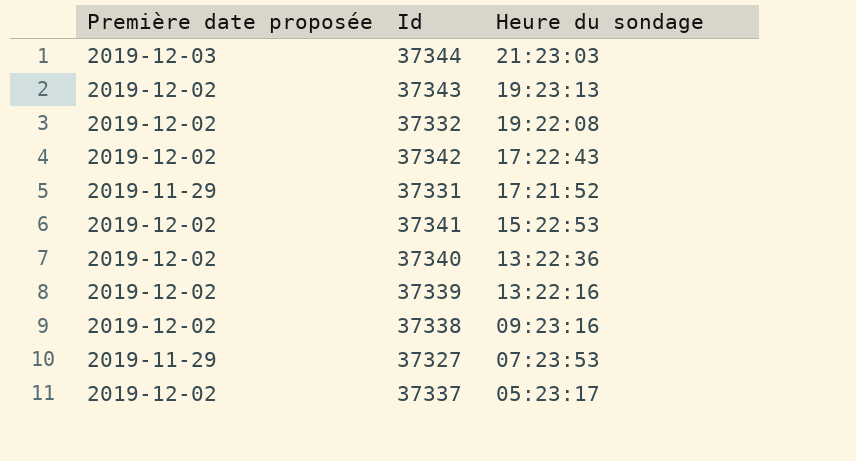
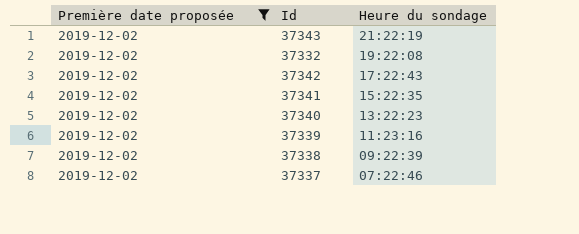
filter: none -> Première date proposée = 2019-12-02
37343 | Heure du sondage: 19:23:13 -> 21:22:19
37341 | Heure du sondage: 15:22:53 -> 15:22:35
37340 | Heure du sondage: 13:22:36 -> 13:22:23
37339 | Heure du sondage: 13:22:16 -> 11:23:16
37338 | Heure du sondage: 09:23:16 -> 09:22:39
37337 | Heure du sondage: 05:23:17 -> 07:22:46

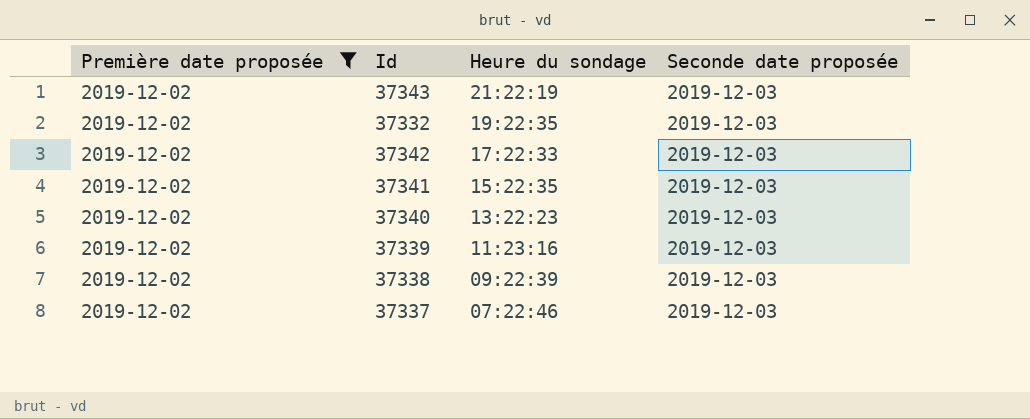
column Seconde date proposée | position: none -> 4
37332 | Heure du sondage: 19:22:08 -> 19:22:35
37342 | Heure du sondage: 17:22:43 -> 17:22:33

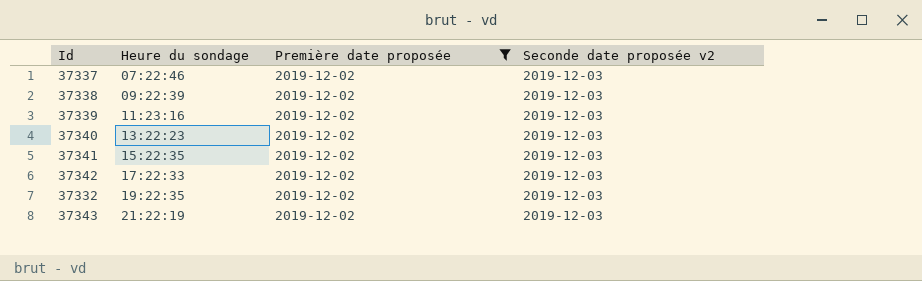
row order: Heure du sondage descending -> Heure du sondage ascending
column Première date proposée | position: 1 -> 3
column name: Seconde date proposée -> Seconde date proposée v2

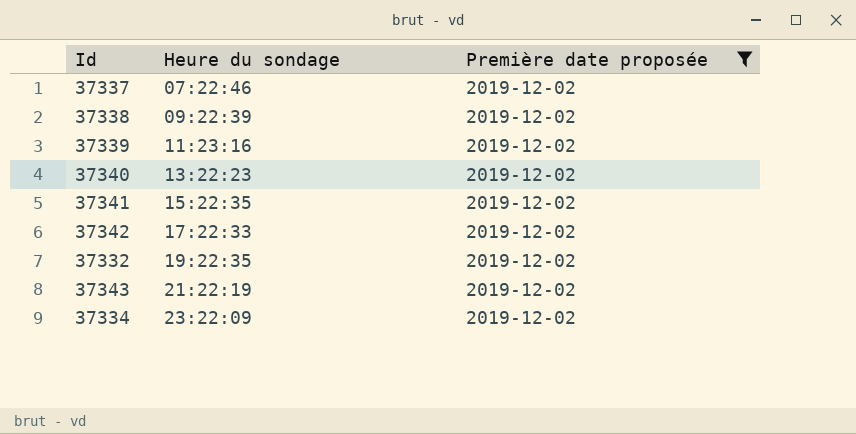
column Seconde date proposée v2 | position: 4 -> none
row 37334: none -> 23:22:09 | 2019-12-02

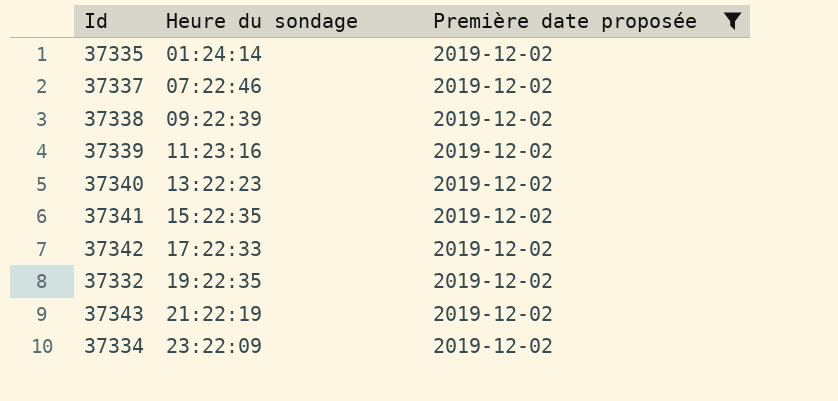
row 37335: none -> 01:24:14 | 2019-12-02

